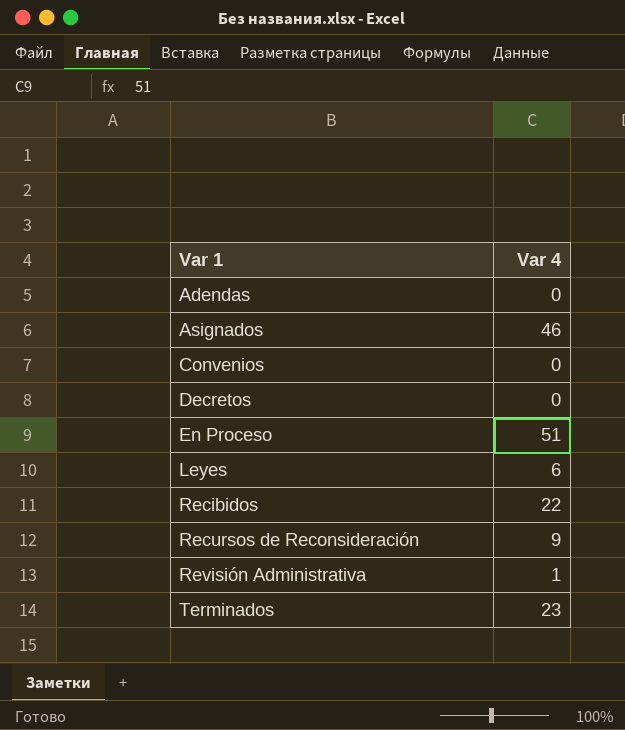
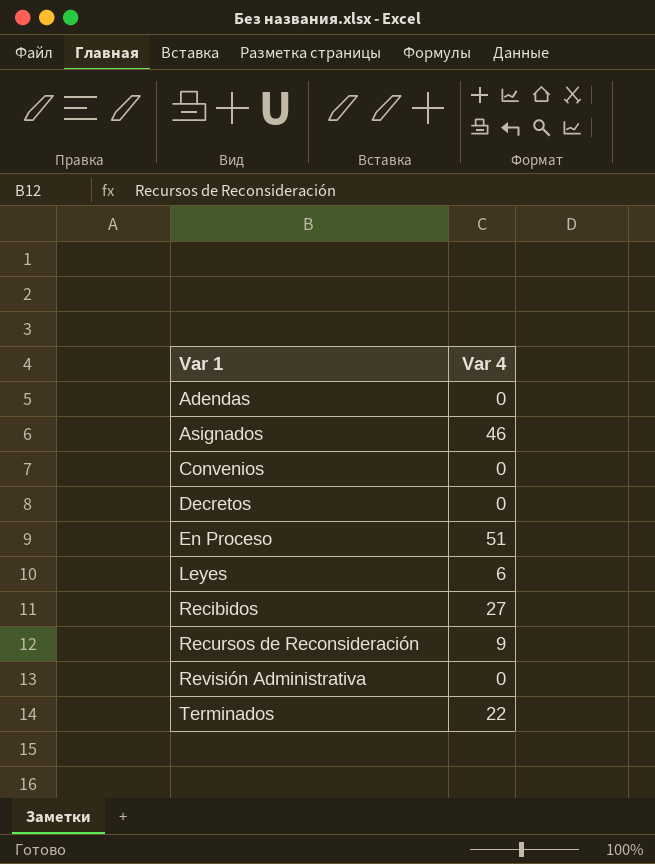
Recibidos | Var 4: 22 -> 27
Revisión Administrativa | Var 4: 1 -> 0
Terminados | Var 4: 23 -> 22

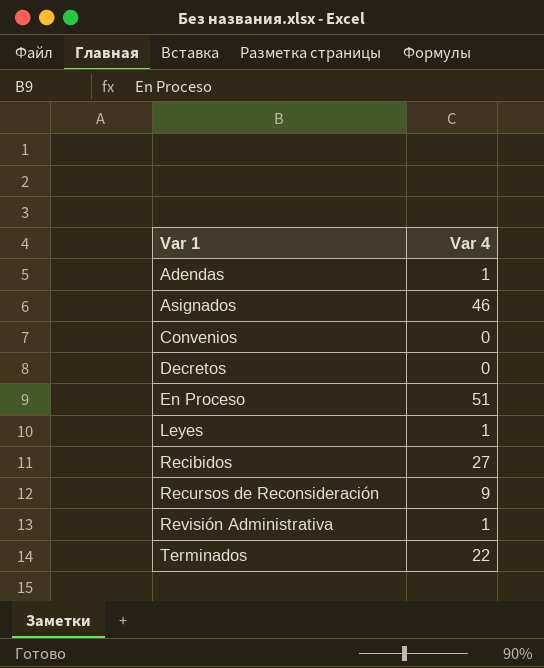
Adendas | Var 4: 0 -> 1
Leyes | Var 4: 6 -> 1
Revisión Administrativa | Var 4: 0 -> 1

